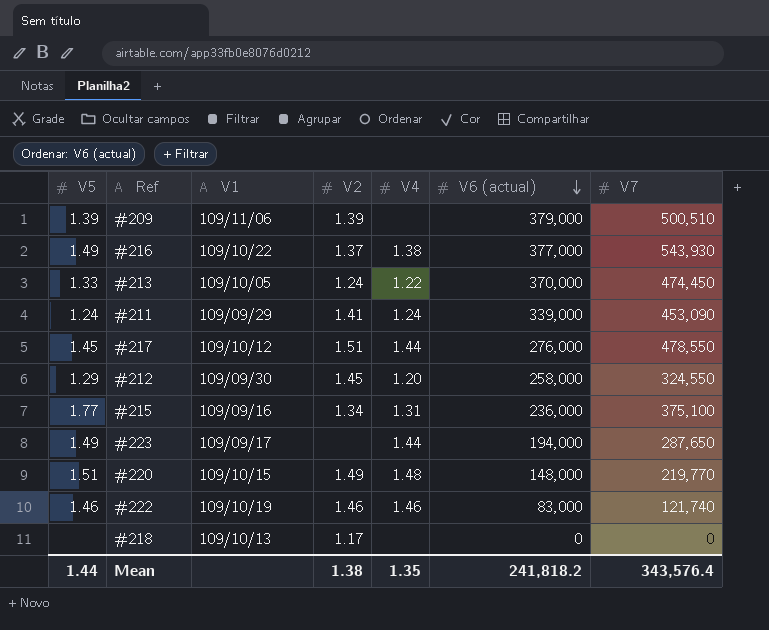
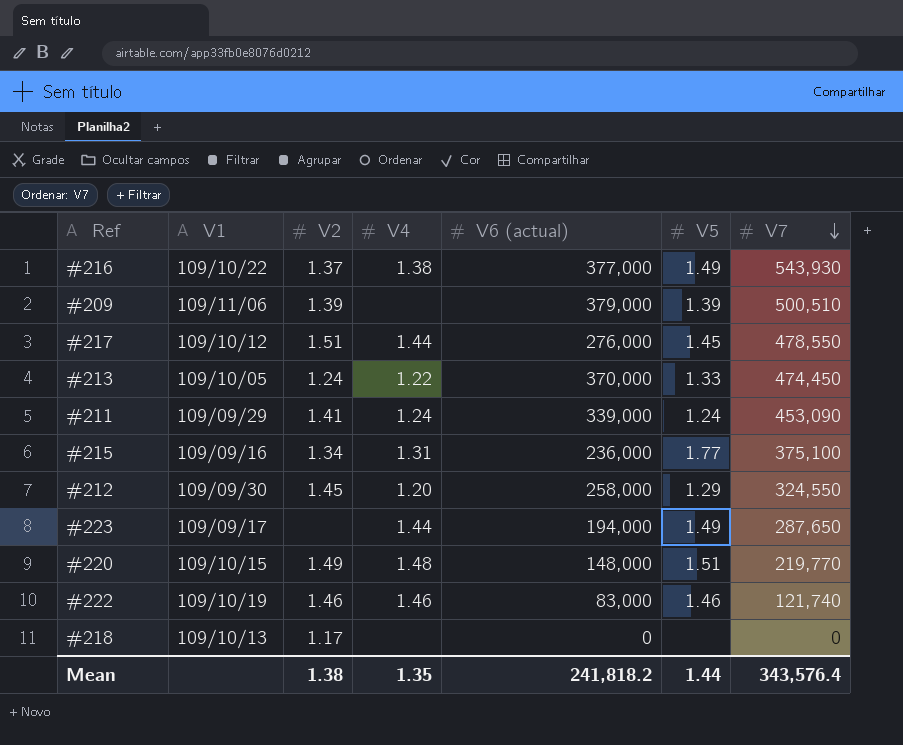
row order: V6 (actual) descending -> V7 descending
column V5 | position: 1 -> 6

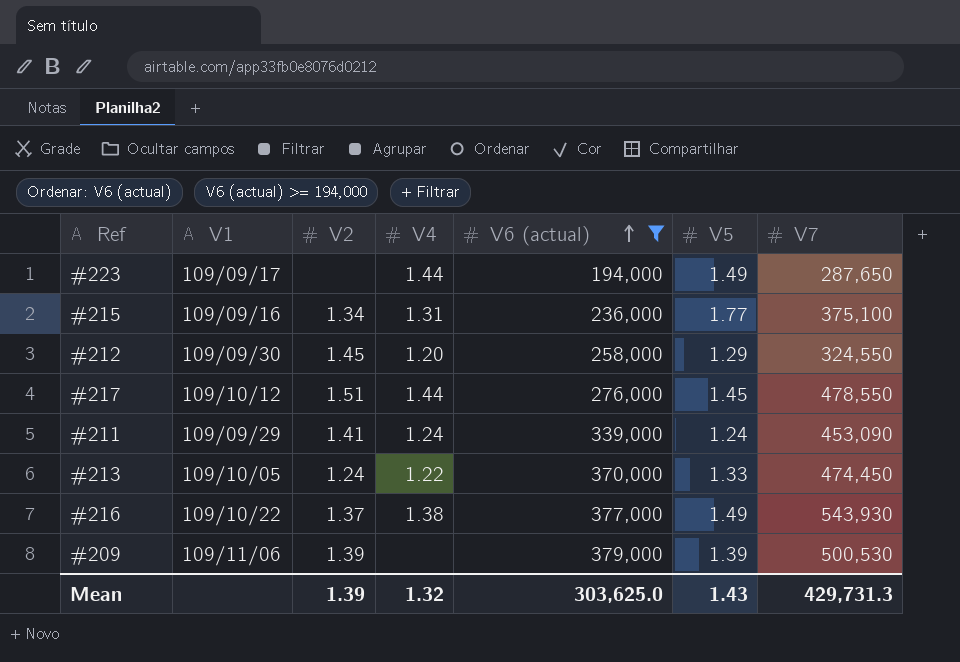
filter: none -> V6 (actual) >= 194,000
row order: V7 descending -> V6 (actual) ascending
#209 | V7: 500,510 -> 500,530
Mean | V2: 1.38 -> 1.39
Mean | V4: 1.35 -> 1.32
Mean | V6 (actual): 241,818.2 -> 303,625.0
Mean | V5: 1.44 -> 1.43
Mean | V7: 343,576.4 -> 429,731.3

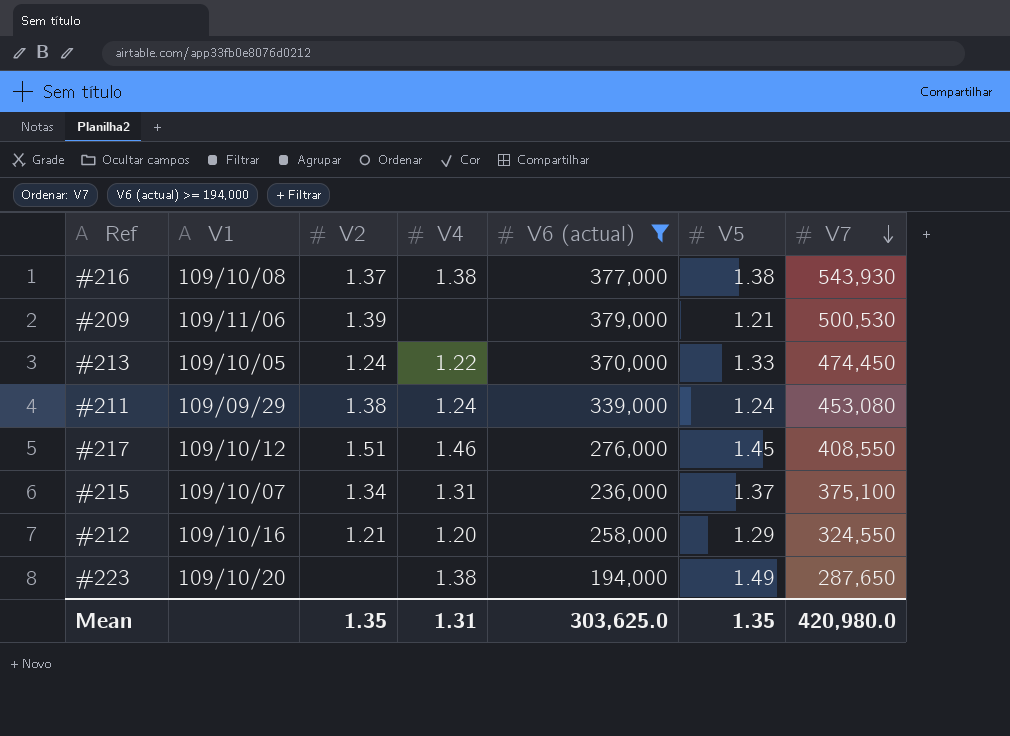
row order: V6 (actual) ascending -> V7 descending
#216 | V1: 109/10/22 -> 109/10/08
#216 | V5: 1.49 -> 1.38
#209 | V5: 1.39 -> 1.21
#211 | V2: 1.41 -> 1.38
#211 | V7: 453,090 -> 453,080
#217 | V4: 1.44 -> 1.46
#217 | V7: 478,550 -> 408,550
#215 | V1: 109/09/16 -> 109/10/07
#215 | V5: 1.77 -> 1.37
#212 | V1: 109/09/30 -> 109/10/16
#212 | V2: 1.45 -> 1.21
#223 | V1: 109/09/17 -> 109/10/20
#223 | V4: 1.44 -> 1.38
Mean | V2: 1.39 -> 1.35
Mean | V4: 1.32 -> 1.31
Mean | V5: 1.43 -> 1.35
Mean | V7: 429,731.3 -> 420,980.0

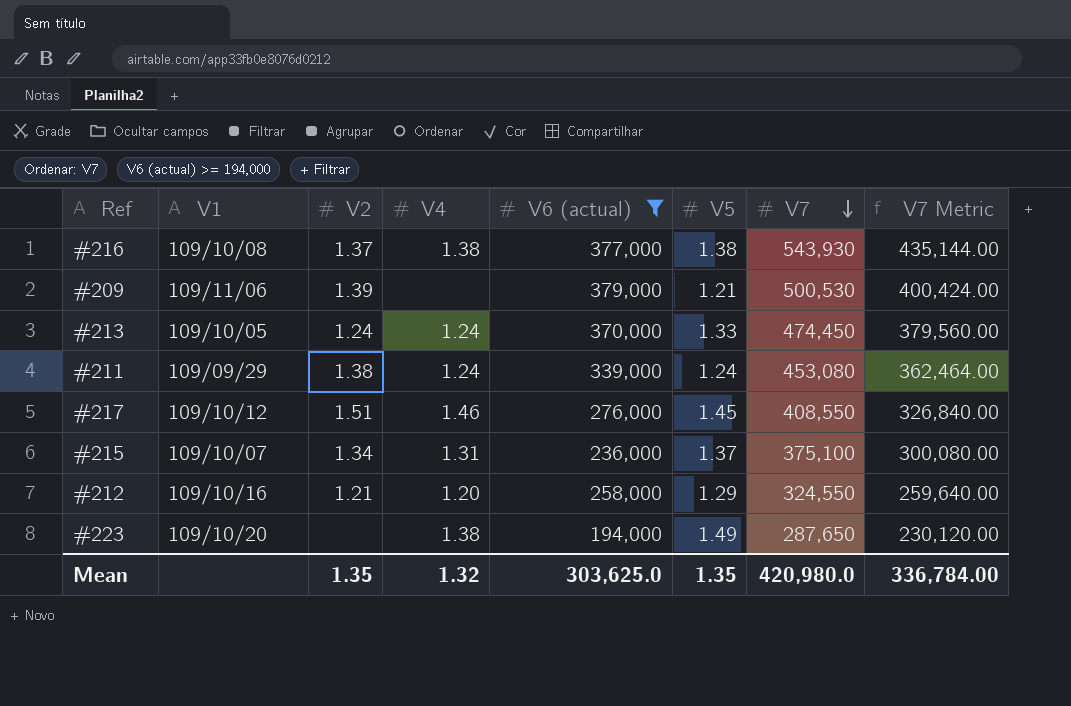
column V7 Metric | formula: none -> [V7] * 0.8
#213 | V4: 1.22 -> 1.24
Mean | V4: 1.31 -> 1.32

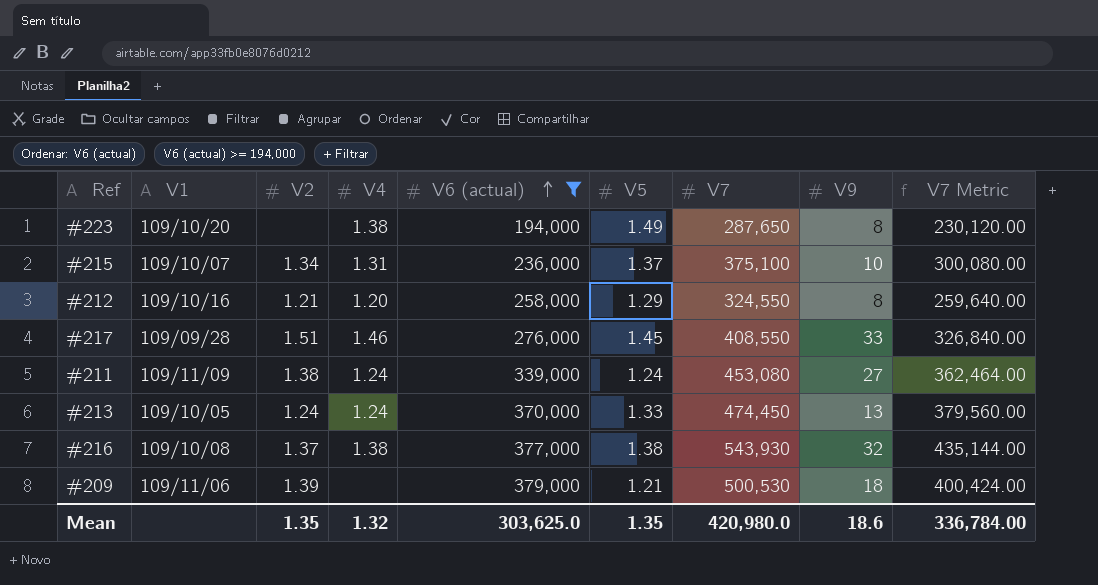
row order: V7 descending -> V6 (actual) ascending
column V9 | position: none -> 8
#217 | V1: 109/10/12 -> 109/09/28
#211 | V1: 109/09/29 -> 109/11/09

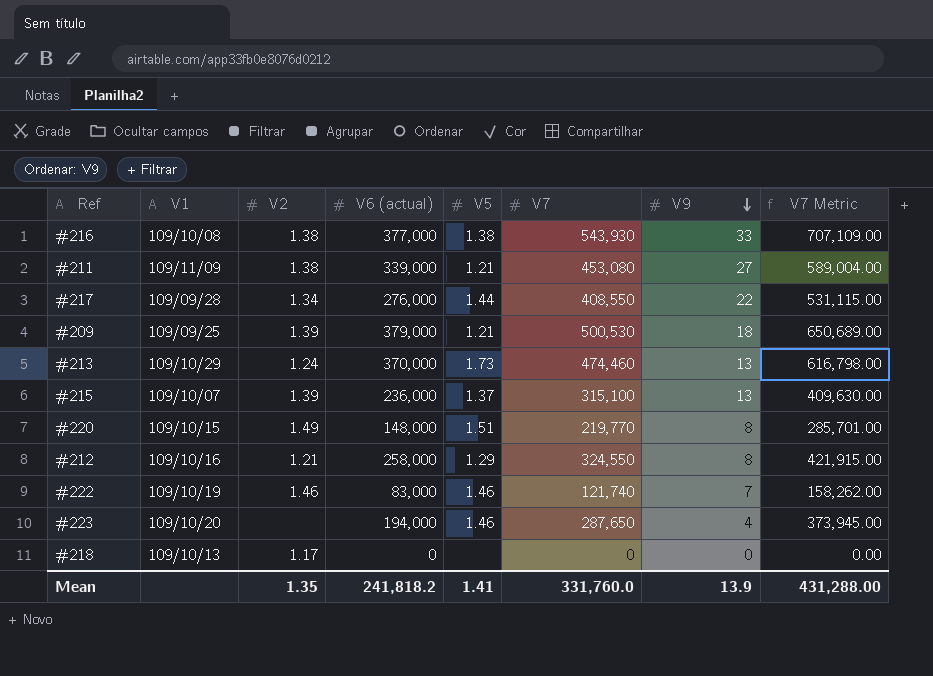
filter: V6 (actual) >= 194,000 -> none
row order: V6 (actual) ascending -> V9 descending
column V4 | position: 4 -> none
column V7 Metric | formula: [V7] * 0.8 -> [V7] * 1.3
#216 | V2: 1.37 -> 1.38
#216 | V9: 32 -> 33
#211 | V5: 1.24 -> 1.21
#217 | V2: 1.51 -> 1.34
#217 | V5: 1.45 -> 1.44
#217 | V9: 33 -> 22
#209 | V1: 109/11/06 -> 109/09/25
#213 | V1: 109/10/05 -> 109/10/29
#213 | V5: 1.33 -> 1.73
#213 | V7: 474,450 -> 474,460
#215 | V2: 1.34 -> 1.39
#215 | V7: 375,100 -> 315,100
#215 | V9: 10 -> 13
#223 | V5: 1.49 -> 1.46
#223 | V9: 8 -> 4
Mean | V6 (actual): 303,625.0 -> 241,818.2
Mean | V5: 1.35 -> 1.41
Mean | V7: 420,980.0 -> 331,760.0
Mean | V9: 18.6 -> 13.9
Mean | V7 Metric: 336,784.00 -> 431,288.00

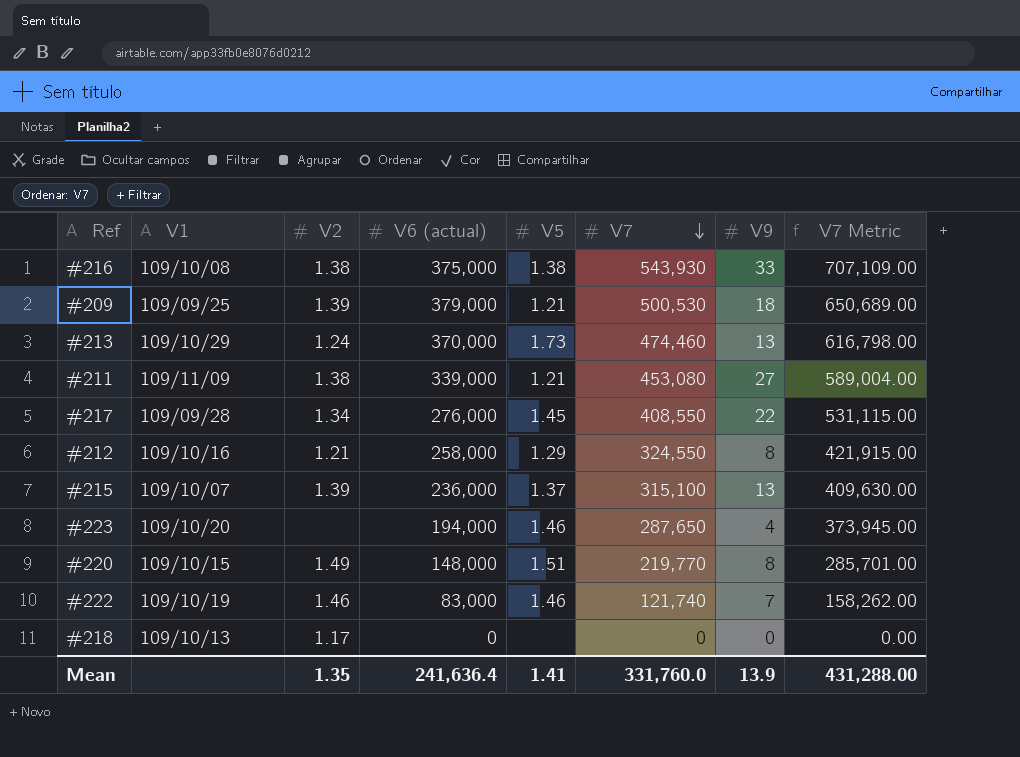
row order: V9 descending -> V7 descending
#216 | V6 (actual): 377,000 -> 375,000
#217 | V5: 1.44 -> 1.45
Mean | V6 (actual): 241,818.2 -> 241,636.4

